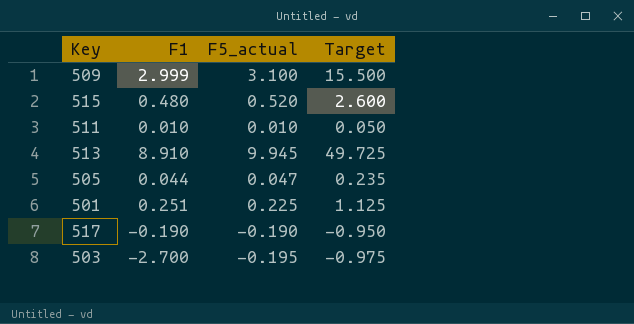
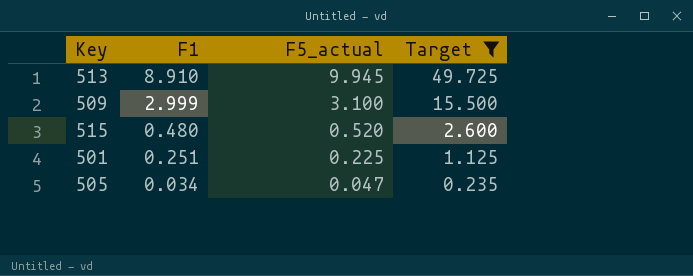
filter: none -> Target >= 0.235
row order: none -> F1 descending
505 | F1: 0.044 -> 0.034

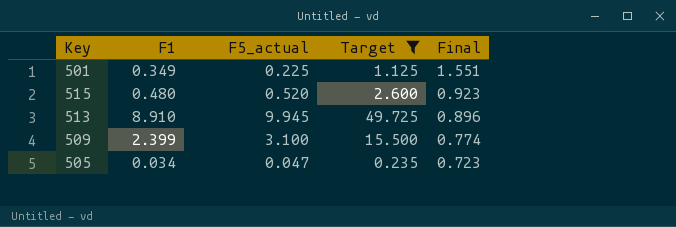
row order: F1 descending -> Final descending
column Final | formula: none -> [F1] / [F5_actual]
501 | F1: 0.251 -> 0.349
509 | F1: 2.999 -> 2.399

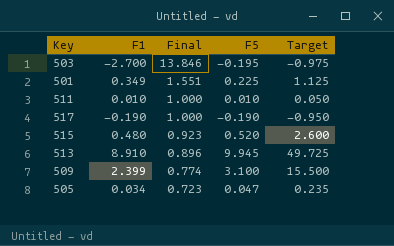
filter: Target >= 0.235 -> none
column Final | position: 5 -> 3
column name: F5_actual -> F5

